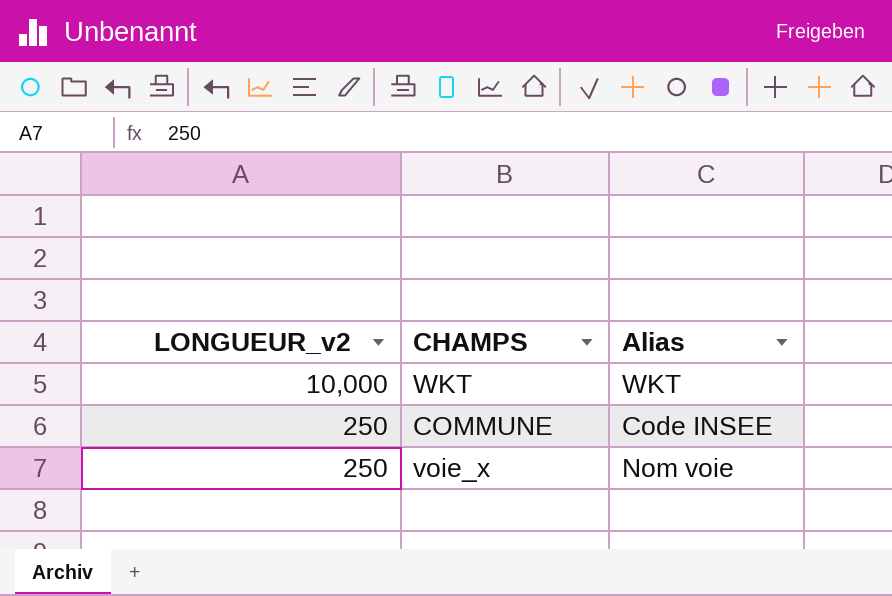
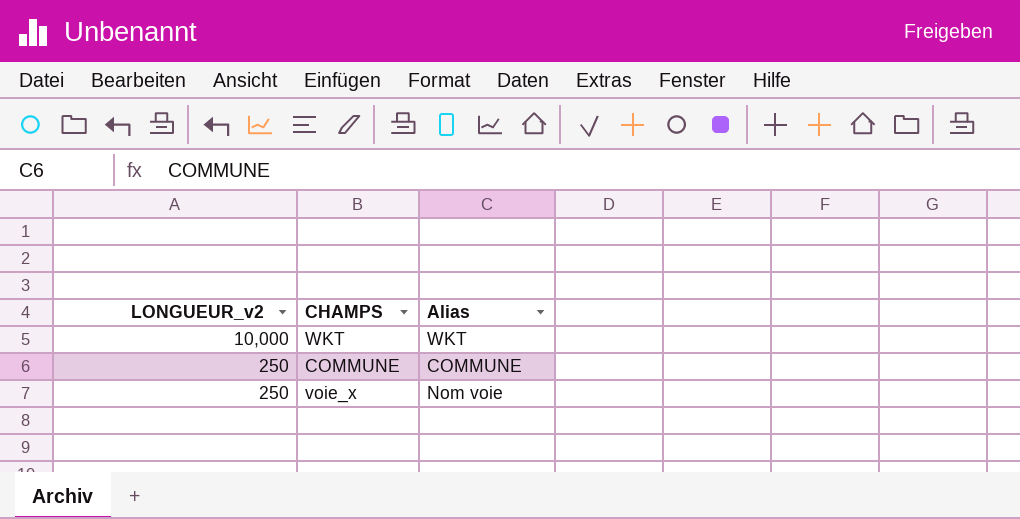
COMMUNE | Alias: Code INSEE -> COMMUNE

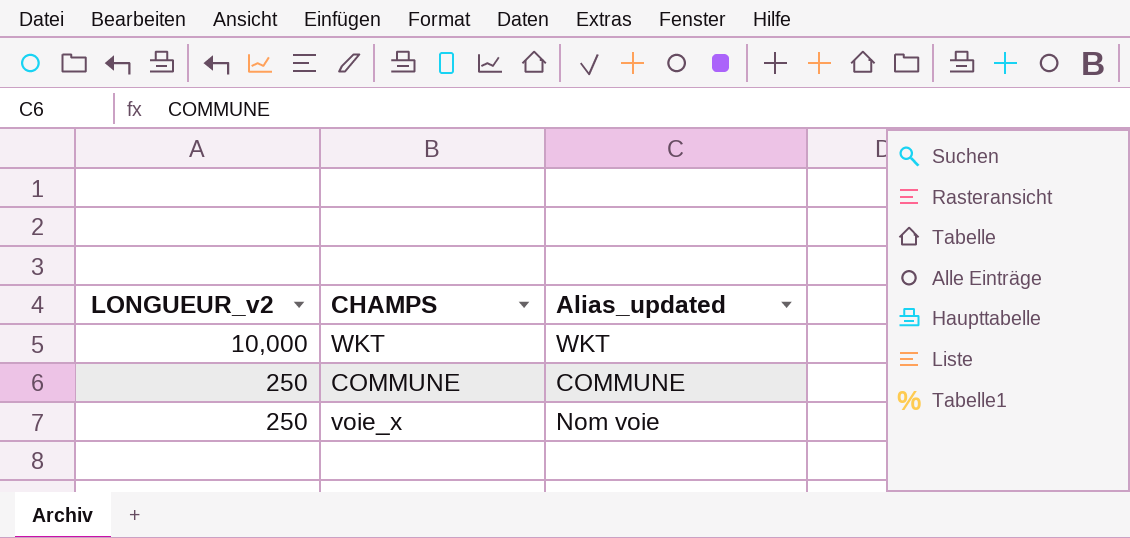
column name: Alias -> Alias_updated

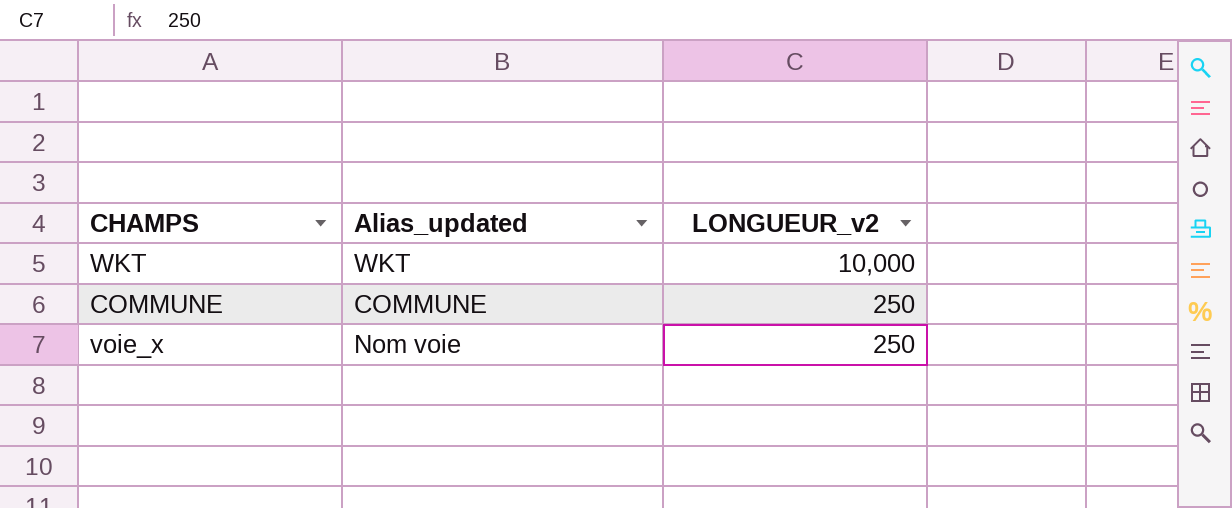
column LONGUEUR_v2 | position: 1 -> 3

